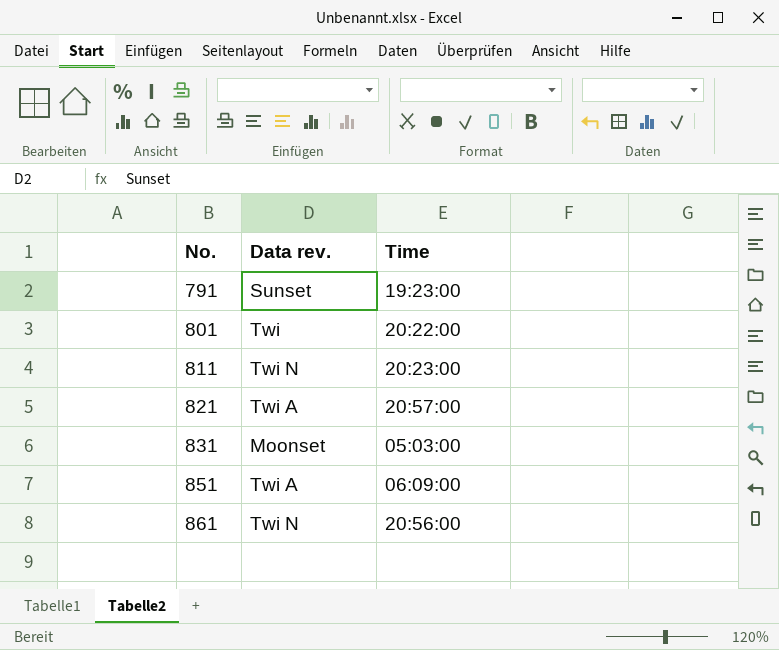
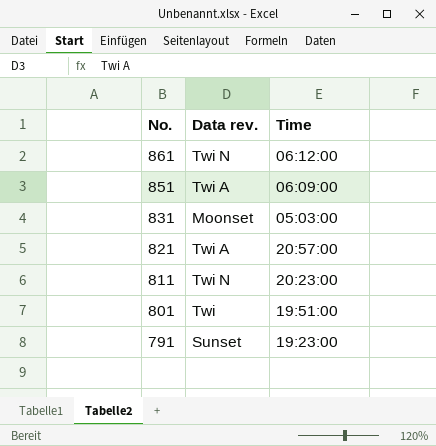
row order: No. ascending -> No. descending
861 | Time: 20:56:00 -> 06:12:00
801 | Time: 20:22:00 -> 19:51:00

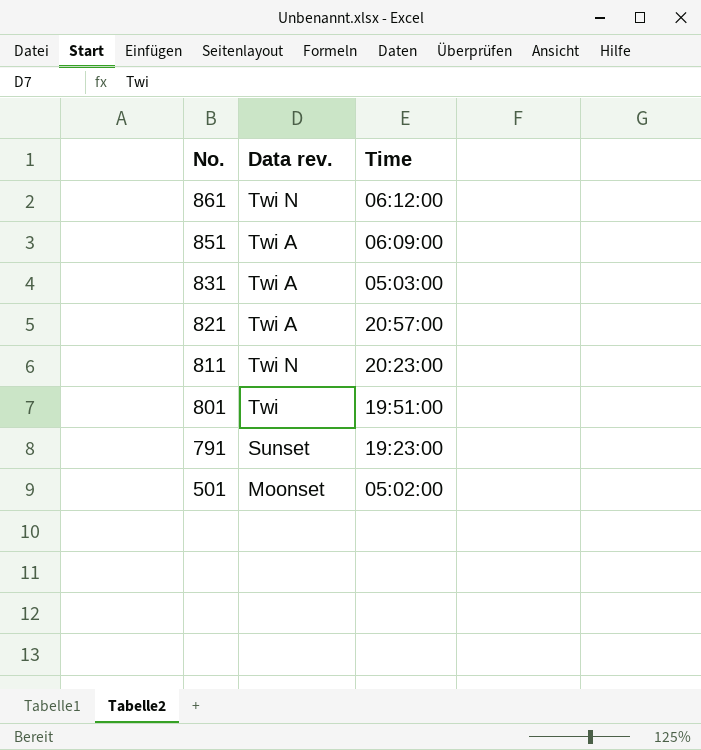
831 | Data rev.: Moonset -> Twi A
row 501: none -> Moonset | 05:02:00

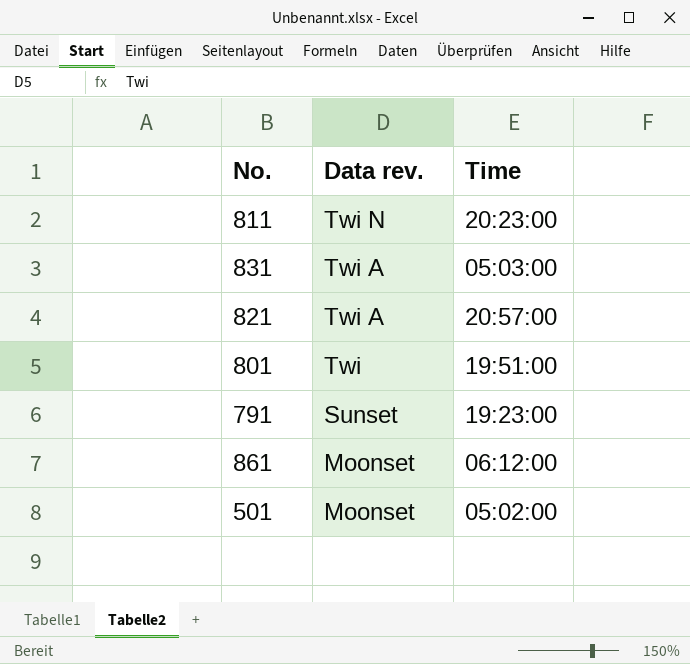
row order: No. descending -> Data rev. descending
row 851: Twi A | 06:09:00 -> none
861 | Data rev.: Twi N -> Moonset

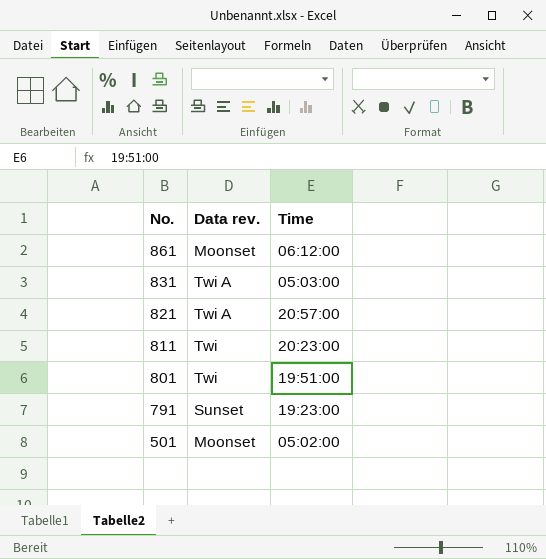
row order: Data rev. descending -> No. descending
811 | Data rev.: Twi N -> Twi

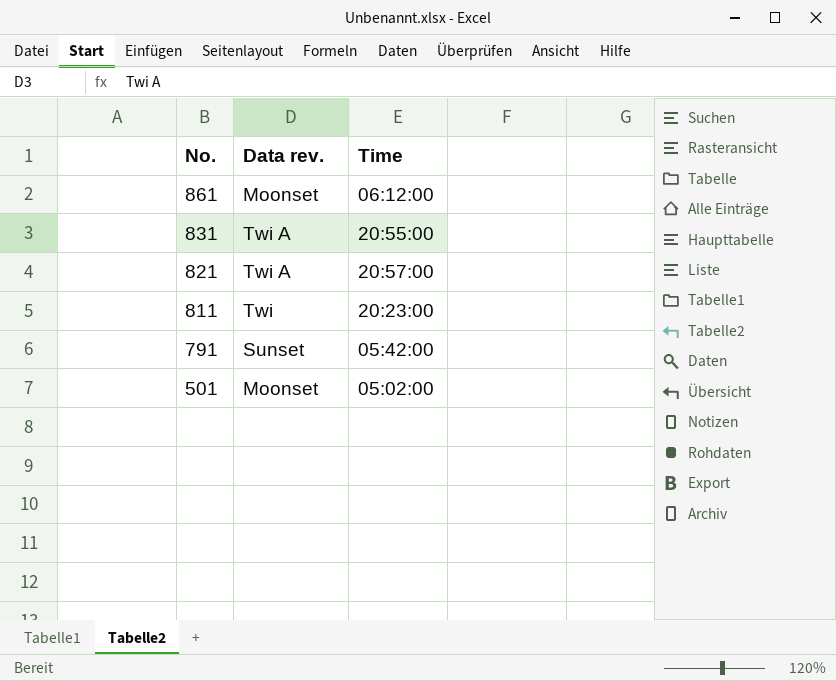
row 801: Twi | 19:51:00 -> none
831 | Time: 05:03:00 -> 20:55:00
791 | Time: 19:23:00 -> 05:42:00

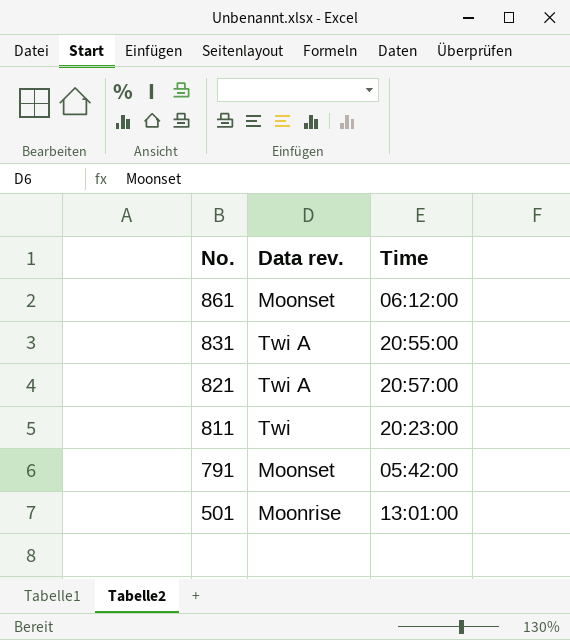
791 | Data rev.: Sunset -> Moonset
501 | Data rev.: Moonset -> Moonrise
501 | Time: 05:02:00 -> 13:01:00

